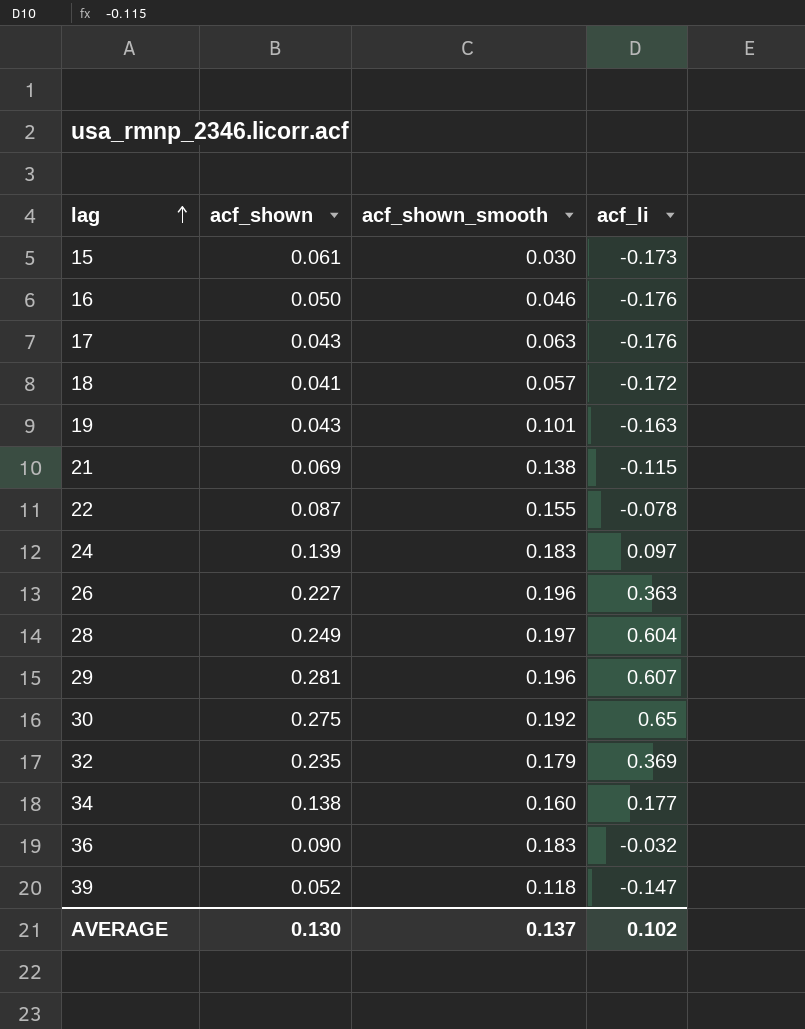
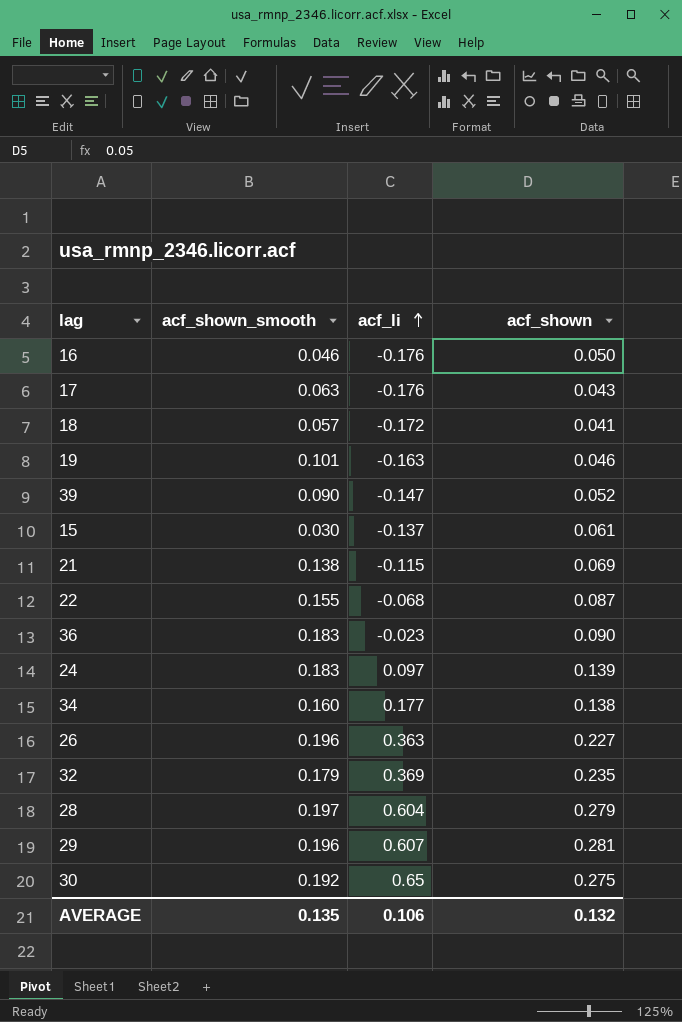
row order: lag ascending -> acf_li ascending
column acf_shown | position: 2 -> 4
19 | acf_shown: 0.043 -> 0.046
39 | acf_shown_smooth: 0.118 -> 0.090
15 | acf_li: -0.173 -> -0.137
22 | acf_li: -0.078 -> -0.068
36 | acf_li: -0.032 -> -0.023
28 | acf_shown: 0.249 -> 0.279
AVERAGE | acf_shown_smooth: 0.137 -> 0.135
AVERAGE | acf_li: 0.102 -> 0.106
AVERAGE | acf_shown: 0.130 -> 0.132

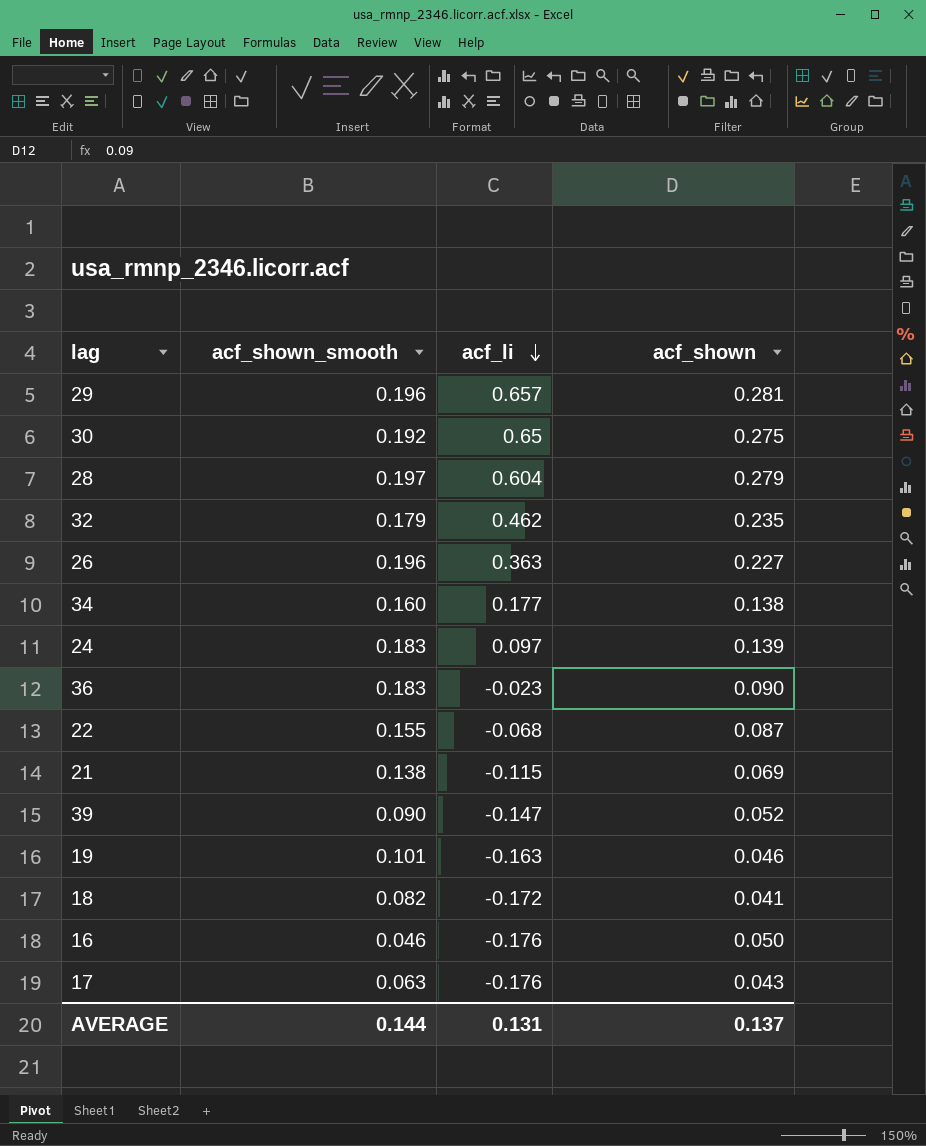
row order: acf_li ascending -> acf_li descending
row 15: 0.030 | -0.137 | 0.061 -> none
29 | acf_li: 0.607 -> 0.657
32 | acf_li: 0.369 -> 0.462
18 | acf_shown_smooth: 0.057 -> 0.082
AVERAGE | acf_shown_smooth: 0.135 -> 0.144
AVERAGE | acf_li: 0.106 -> 0.131
AVERAGE | acf_shown: 0.132 -> 0.137

